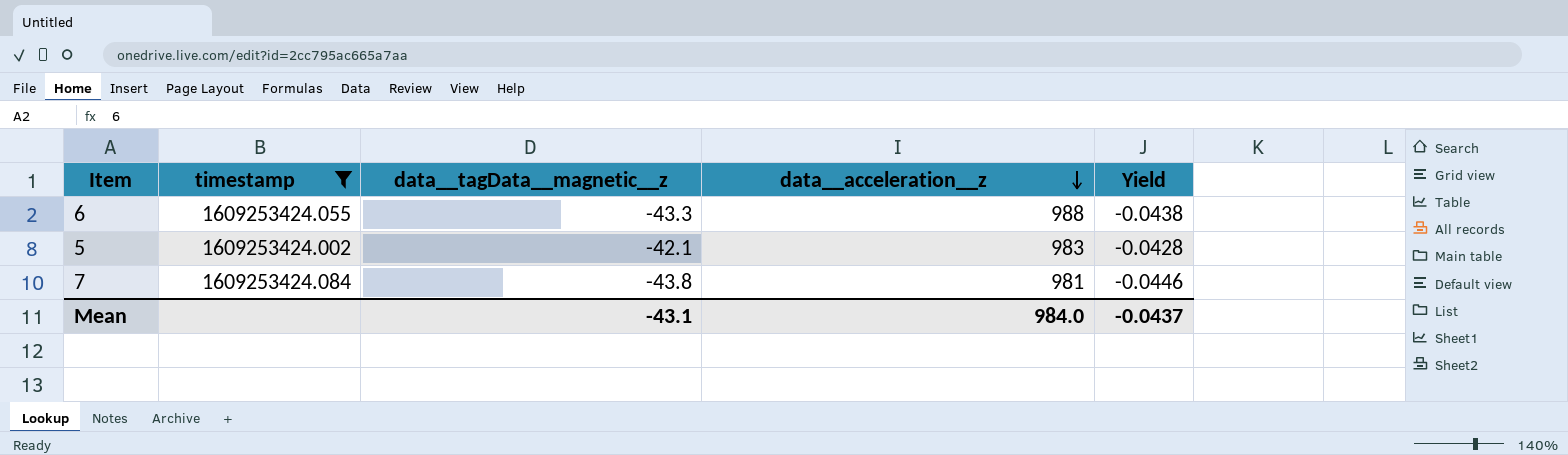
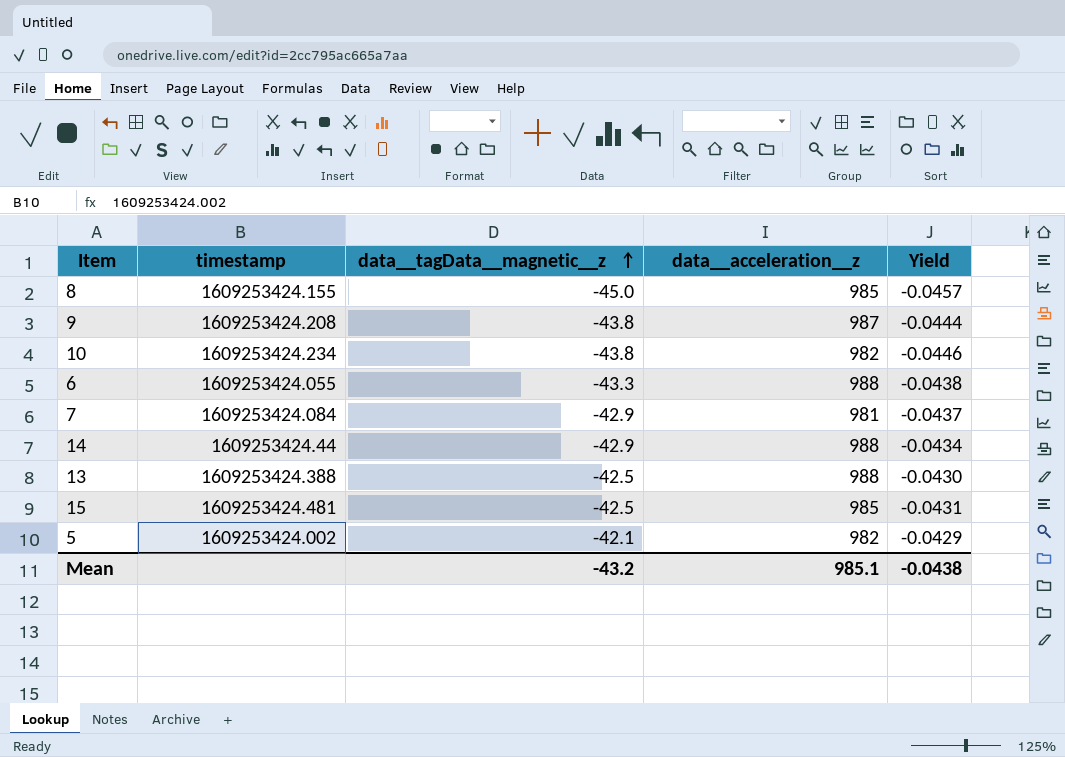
filter: timestamp <= 1609253424.084 -> none
row order: data__acceleration__z descending -> data__tagData__magnetic__z ascending
7 | data__tagData__magnetic__z: -43.8 -> -42.9
7 | Yield: -0.0446 -> -0.0437
5 | data__acceleration__z: 983 -> 982
5 | Yield: -0.0428 -> -0.0429
Mean | data__tagData__magnetic__z: -43.1 -> -43.2
Mean | data__acceleration__z: 984.0 -> 985.1
Mean | Yield: -0.0437 -> -0.0438

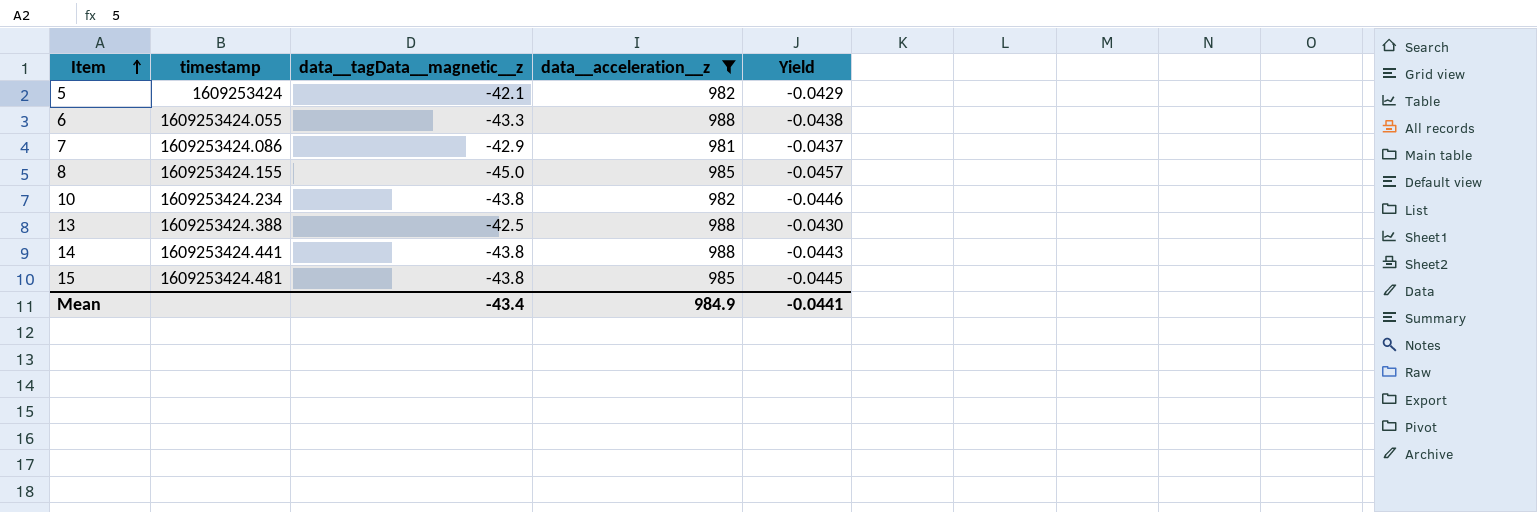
filter: none -> data__acceleration__z != 987
row order: data__tagData__magnetic__z ascending -> Item ascending
5 | timestamp: 1609253424.002 -> 1609253424
7 | timestamp: 1609253424.084 -> 1609253424.086
14 | timestamp: 1609253424.44 -> 1609253424.441
14 | data__tagData__magnetic__z: -42.9 -> -43.8
14 | Yield: -0.0434 -> -0.0443
15 | data__tagData__magnetic__z: -42.5 -> -43.8
15 | Yield: -0.0431 -> -0.0445
Mean | data__tagData__magnetic__z: -43.2 -> -43.4
Mean | data__acceleration__z: 985.1 -> 984.9
Mean | Yield: -0.0438 -> -0.0441

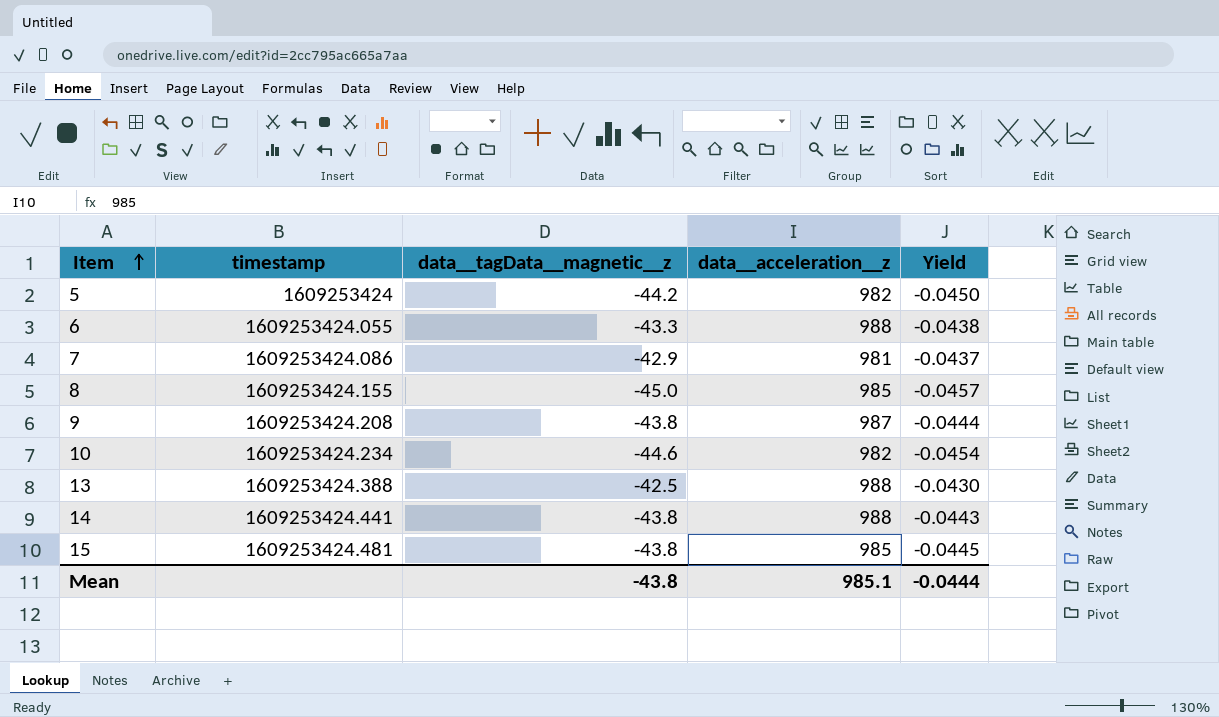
filter: data__acceleration__z != 987 -> none
5 | data__tagData__magnetic__z: -42.1 -> -44.2
5 | Yield: -0.0429 -> -0.0450
10 | data__tagData__magnetic__z: -43.8 -> -44.6
10 | Yield: -0.0446 -> -0.0454
Mean | data__tagData__magnetic__z: -43.4 -> -43.8
Mean | data__acceleration__z: 984.9 -> 985.1
Mean | Yield: -0.0441 -> -0.0444

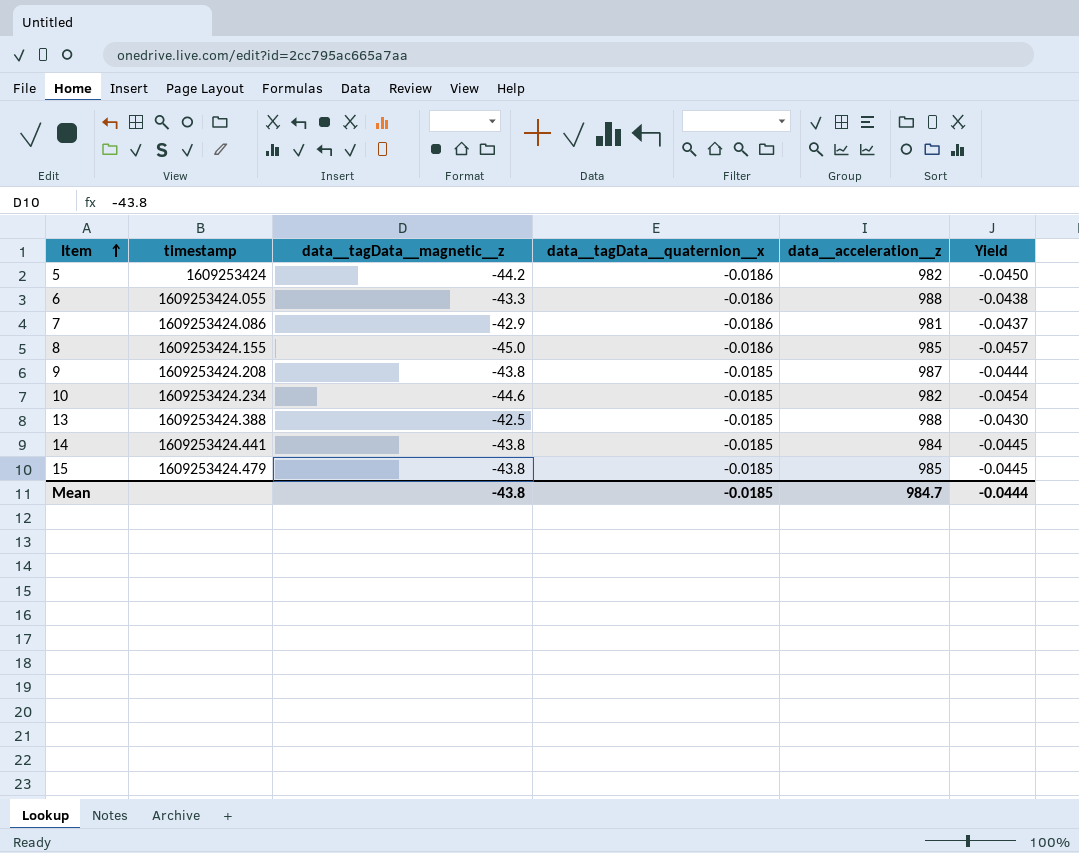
column data__tagData__quaternion__x | position: none -> 4
14 | data__acceleration__z: 988 -> 984
14 | Yield: -0.0443 -> -0.0445
15 | timestamp: 1609253424.481 -> 1609253424.479
Mean | data__acceleration__z: 985.1 -> 984.7

